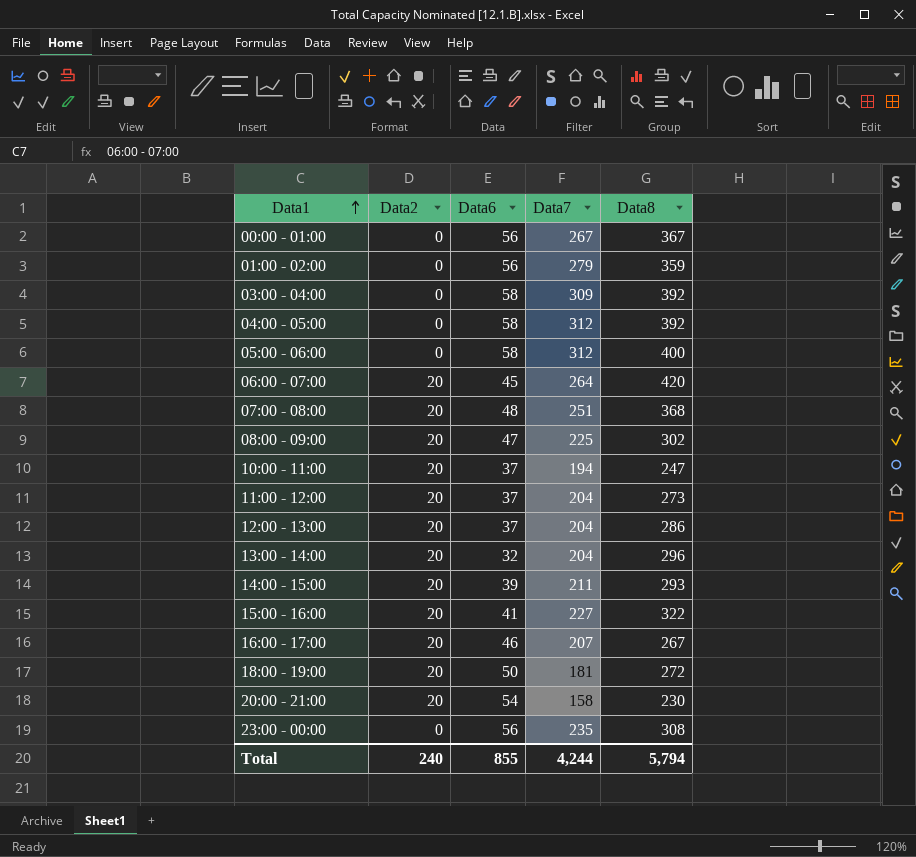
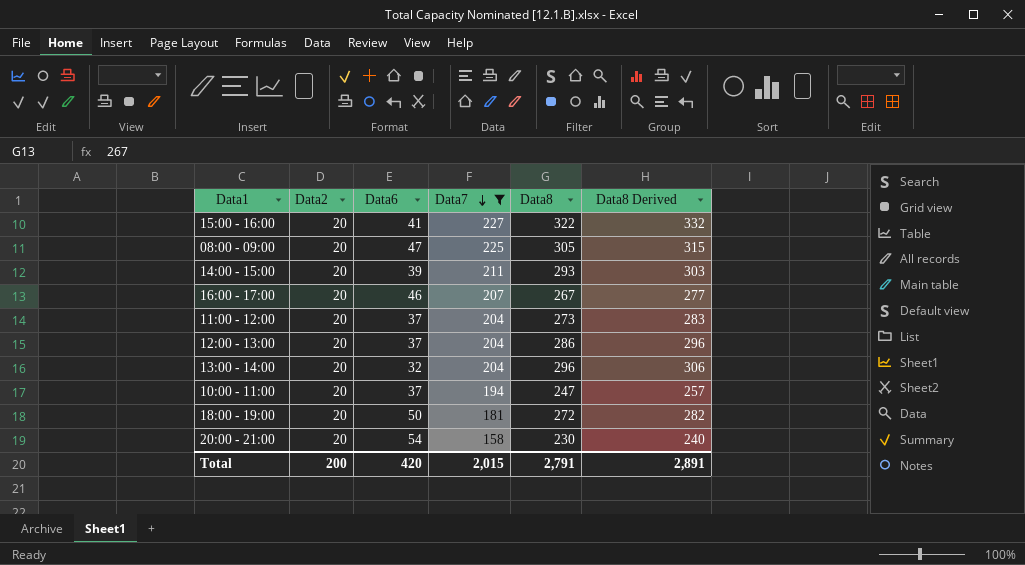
filter: none -> Data7 <= 227
row order: Data1 ascending -> Data7 descending
column Data8 Derived | formula: none -> [Data8] + 10
08:00 - 09:00 | Data8: 302 -> 305
Total | Data2: 240 -> 200
Total | Data6: 855 -> 420
Total | Data7: 4,244 -> 2,015
Total | Data8: 5,794 -> 2,791

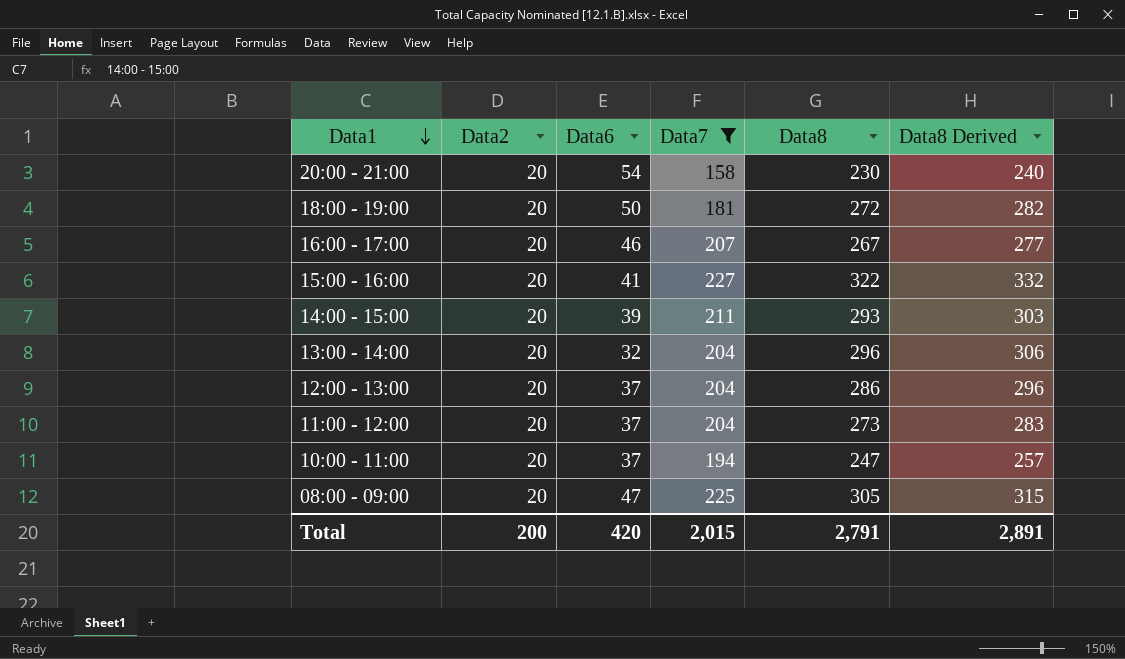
row order: Data7 descending -> Data1 descending

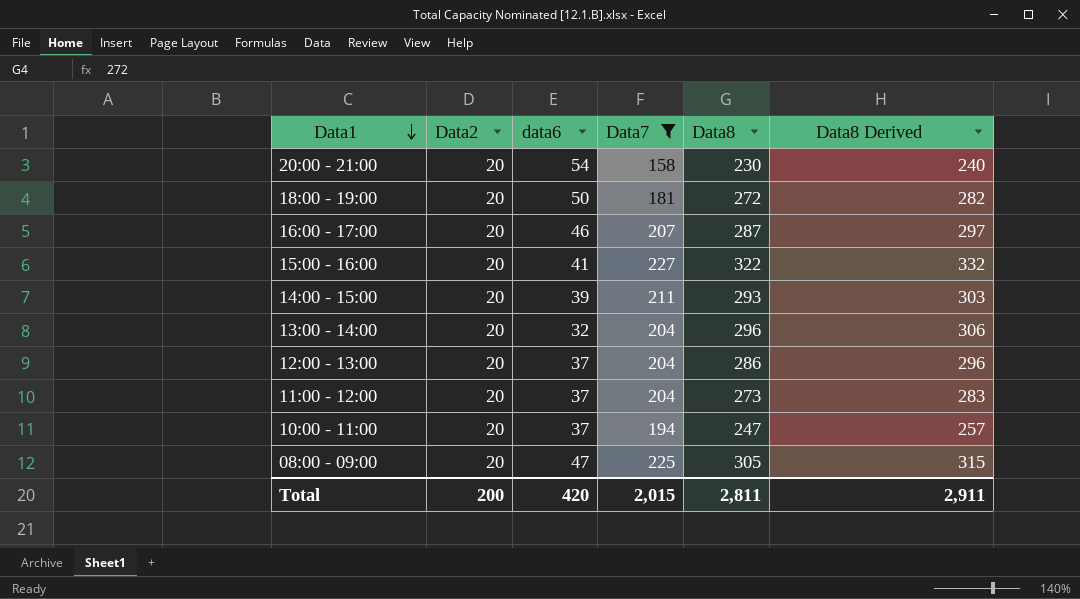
column name: Data6 -> data6
16:00 - 17:00 | Data8: 267 -> 287
16:00 - 17:00 | Data8 Derived: 277 -> 297
Total | Data8: 2,791 -> 2,811
Total | Data8 Derived: 2,891 -> 2,911

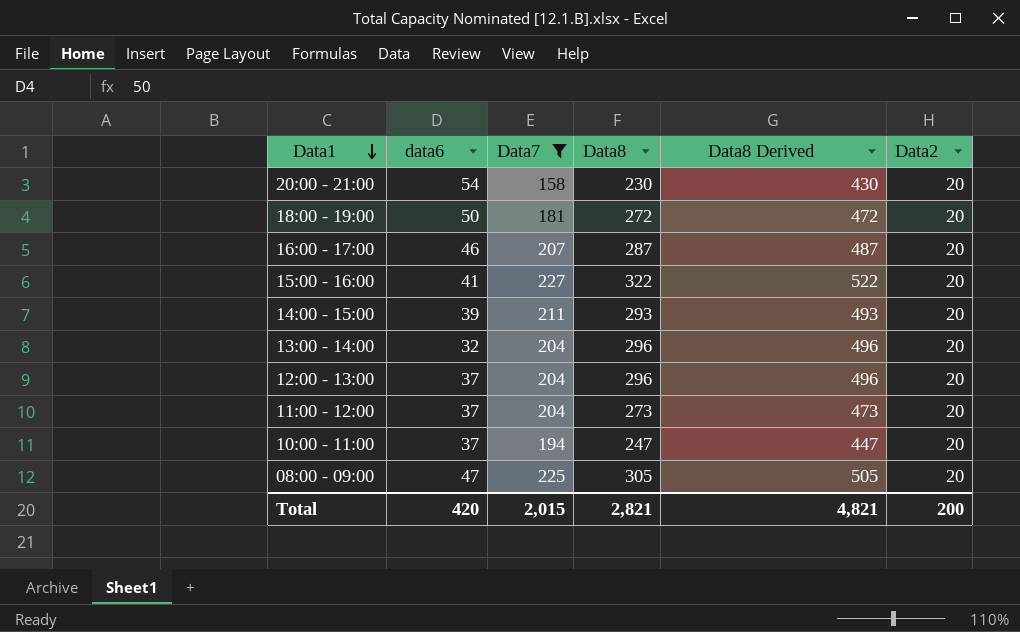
column Data8 Derived | formula: [Data8] + 10 -> [Data8] + 200
column Data2 | position: 2 -> 6
12:00 - 13:00 | Data8: 286 -> 296
Total | Data8: 2,811 -> 2,821
Total | Data8 Derived: 2,911 -> 4,821

